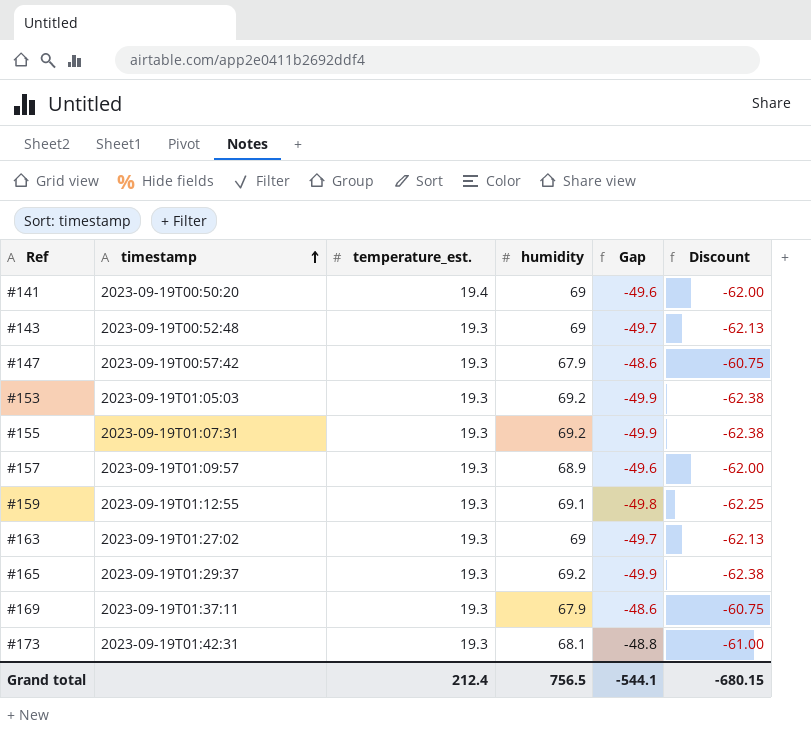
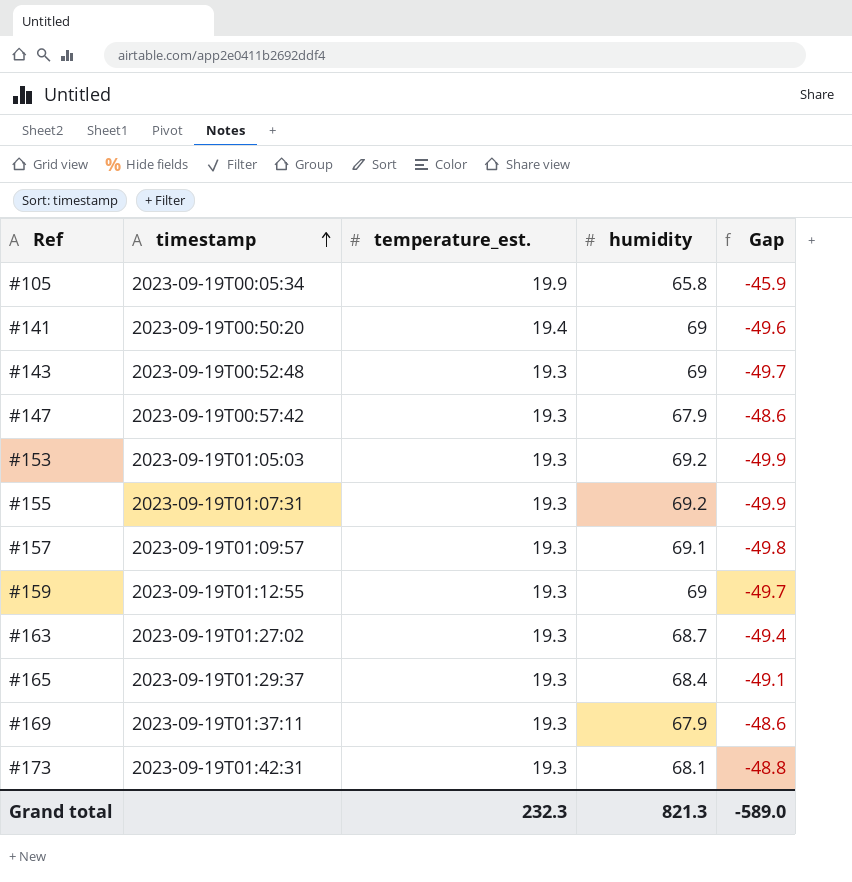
column Discount | formula: [Gap] * 1.25 -> none
row #105: none -> 2023-09-19T00:05:34 | 19.9 | 65.8 | -45.9
#157 | humidity: 68.9 -> 69.1
#157 | Gap: -49.6 -> -49.8
#159 | humidity: 69.1 -> 69
#159 | Gap: -49.8 -> -49.7
#163 | humidity: 69 -> 68.7
#163 | Gap: -49.7 -> -49.4
#165 | humidity: 69.2 -> 68.4
#165 | Gap: -49.9 -> -49.1
Grand total | temperature_est.: 212.4 -> 232.3
Grand total | humidity: 756.5 -> 821.3
Grand total | Gap: -544.1 -> -589.0

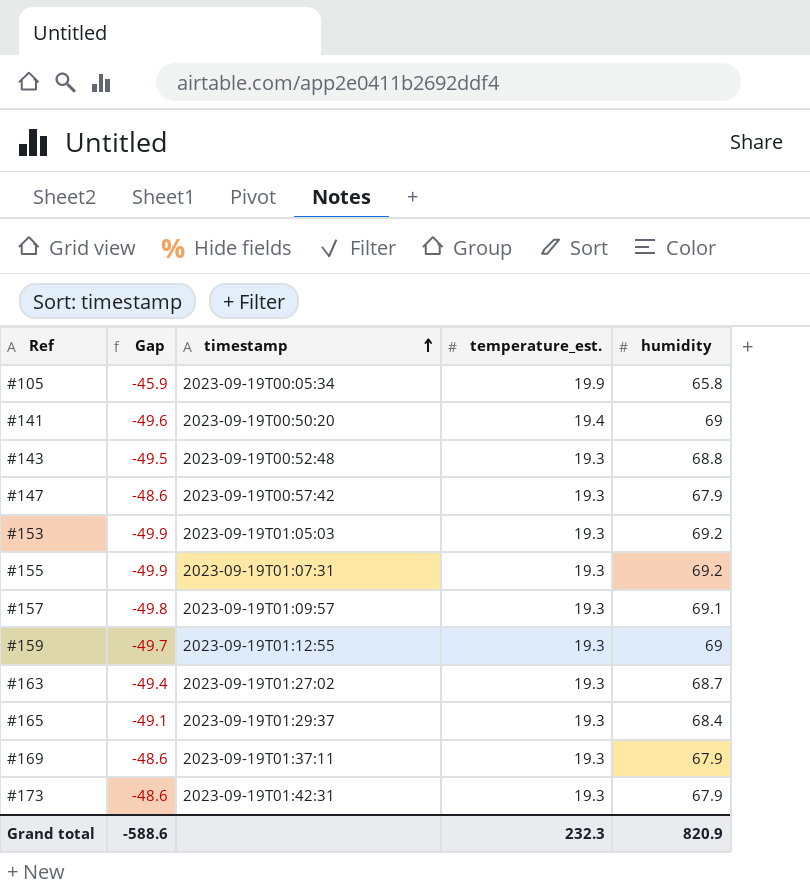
column Gap | position: 5 -> 2
#143 | Gap: -49.7 -> -49.5
#143 | humidity: 69 -> 68.8
#173 | Gap: -48.8 -> -48.6
#173 | humidity: 68.1 -> 67.9
Grand total | Gap: -589.0 -> -588.6
Grand total | humidity: 821.3 -> 820.9

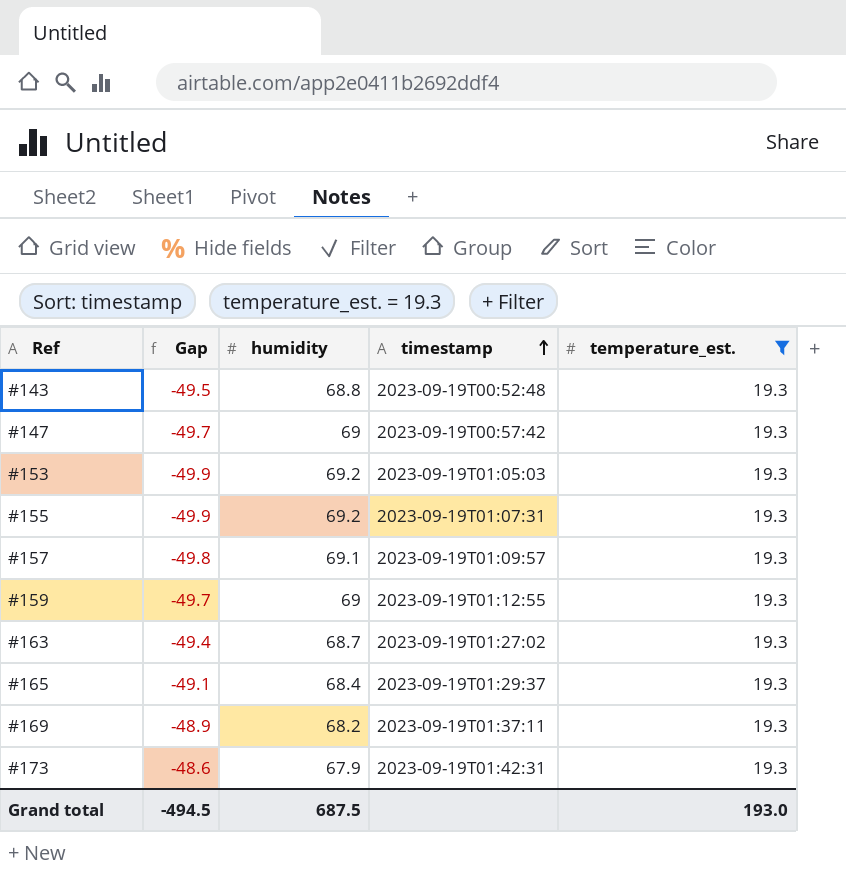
filter: none -> temperature_est. = 19.3
column humidity | position: 5 -> 3
#147 | Gap: -48.6 -> -49.7
#147 | humidity: 67.9 -> 69
#169 | Gap: -48.6 -> -48.9
#169 | humidity: 67.9 -> 68.2
Grand total | Gap: -588.6 -> -494.5
Grand total | humidity: 820.9 -> 687.5
Grand total | temperature_est.: 232.3 -> 193.0

